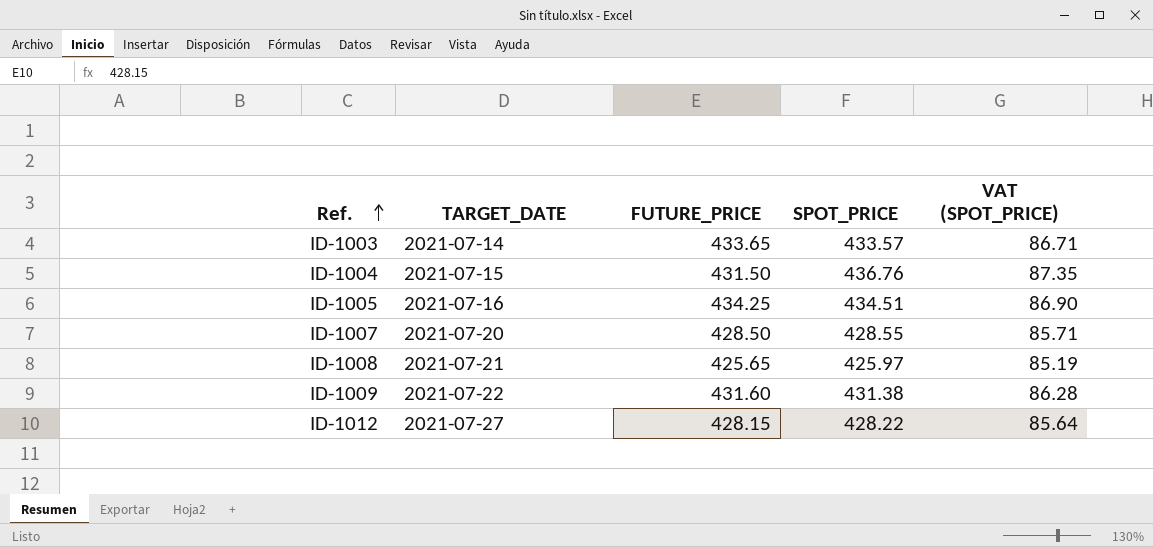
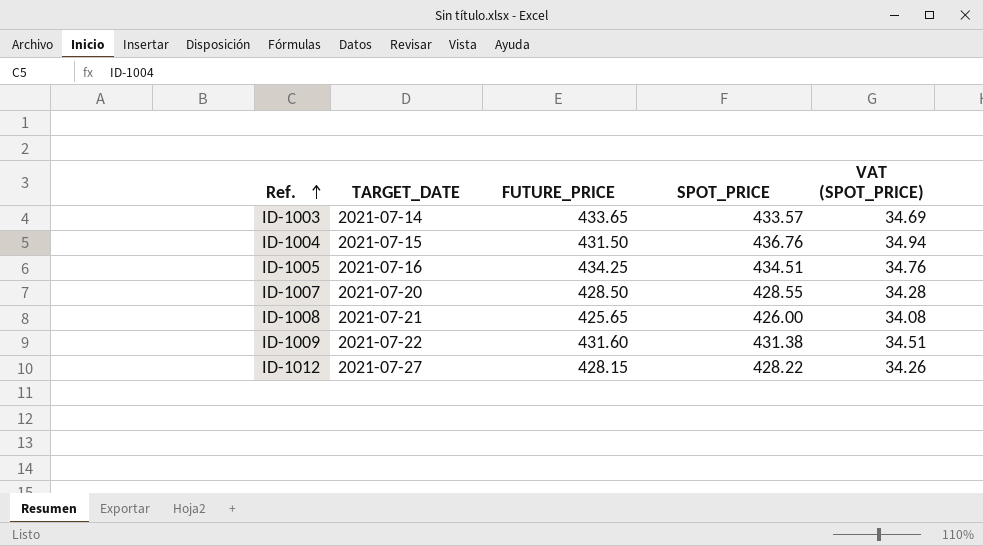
column VAT (SPOT_PRICE) | formula: [SPOT_PRICE] * 0.2 -> [SPOT_PRICE] * 0.08
ID-1008 | SPOT_PRICE: 425.97 -> 426.00

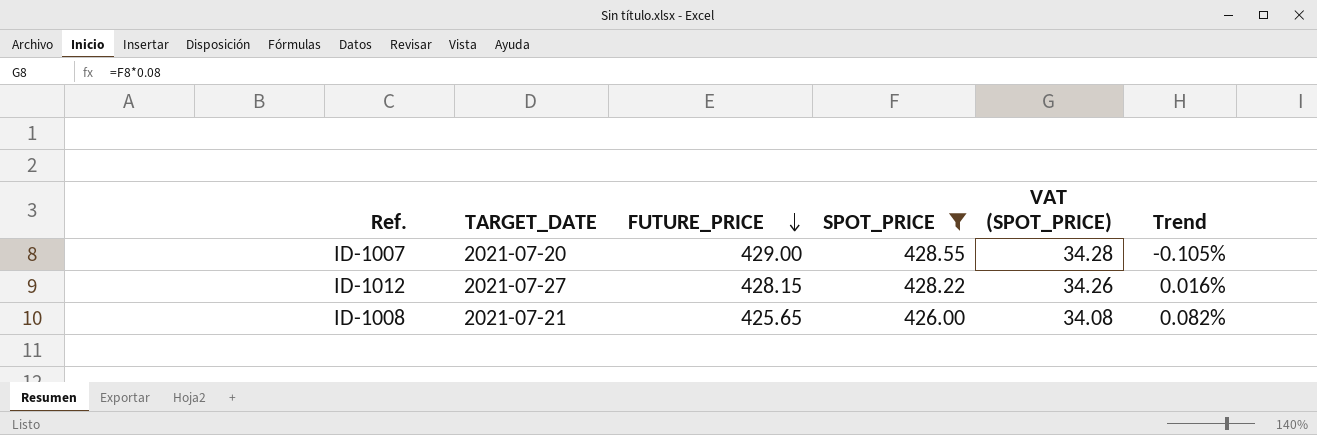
filter: none -> SPOT_PRICE <= 428.55
row order: Ref. ascending -> FUTURE_PRICE descending
column Trend | formula: none -> ([SPOT_PRICE] - [FUTURE_PRICE]) / [FUTURE_PRICE]
ID-1007 | FUTURE_PRICE: 428.50 -> 429.00

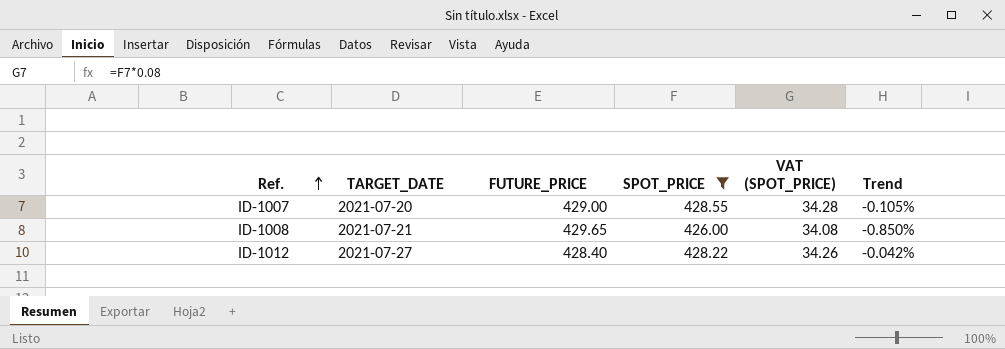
row order: FUTURE_PRICE descending -> Ref. ascending
ID-1008 | FUTURE_PRICE: 425.65 -> 429.65
ID-1008 | Trend: 0.082% -> -0.850%
ID-1012 | FUTURE_PRICE: 428.15 -> 428.40
ID-1012 | Trend: 0.016% -> -0.042%

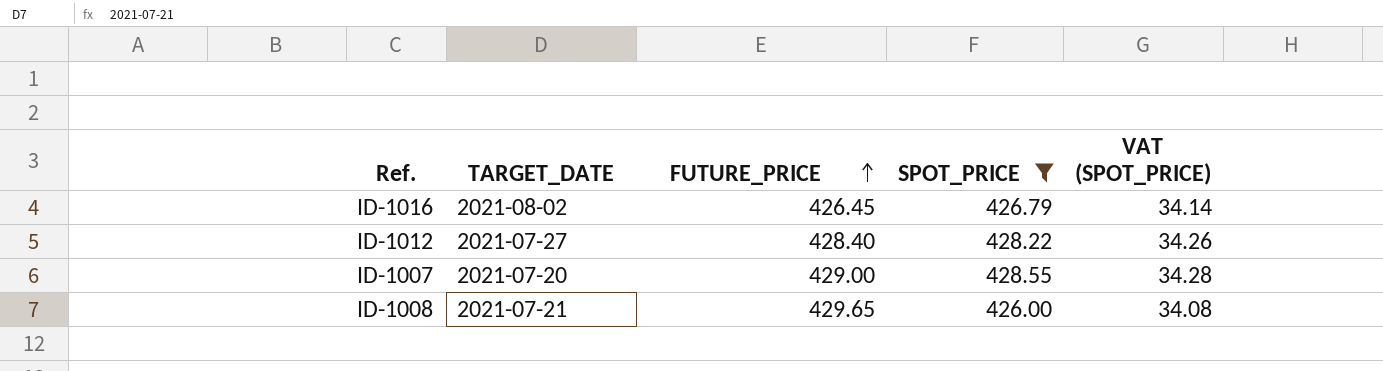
row order: Ref. ascending -> FUTURE_PRICE ascending
column Trend | formula: ([SPOT_PRICE] - [FUTURE_PRICE]) / [FUTURE_PRICE] -> none
row ID-1016: none -> 2021-08-02 | 426.45 | 426.79 | 34.14

